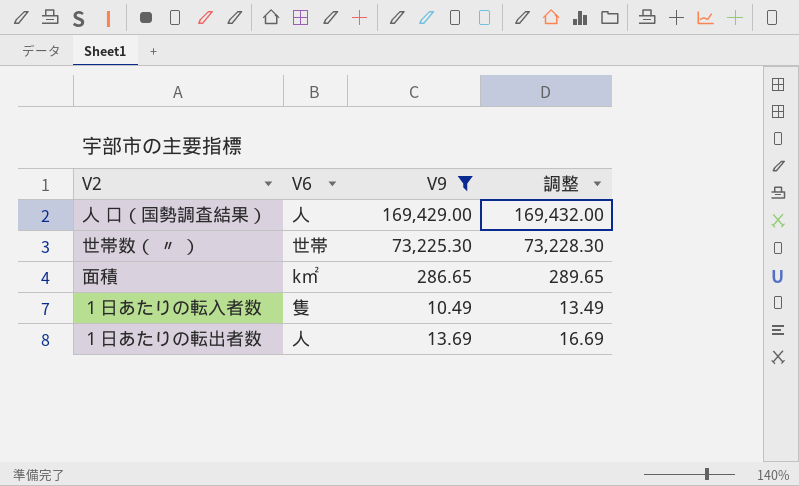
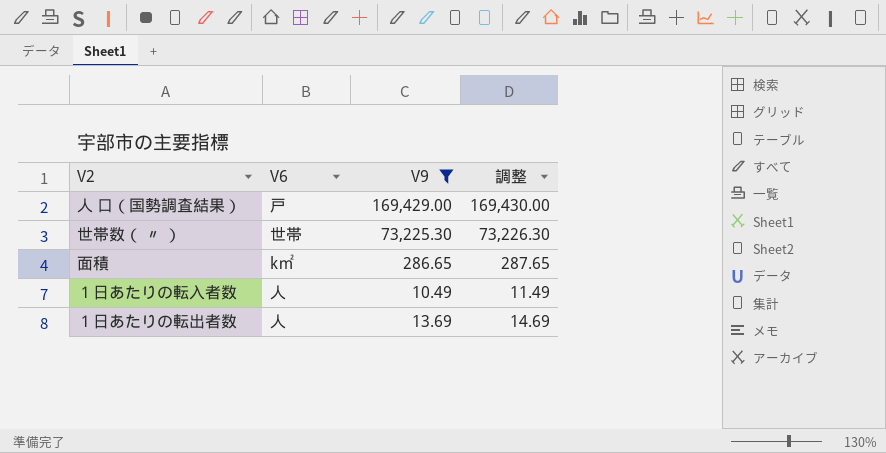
column 調整 | formula: [V9] + 3 -> [V9] + 1
人 口（国勢調査結果） | V6: 人 -> 戸
１日あたりの転入者数 | V6: 隻 -> 人

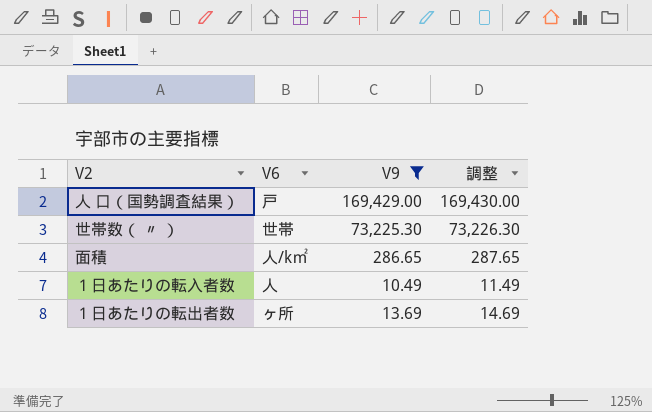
面積 | V6: k㎡ -> 人/k㎡
１日あたりの転出者数 | V6: 人 -> ヶ所

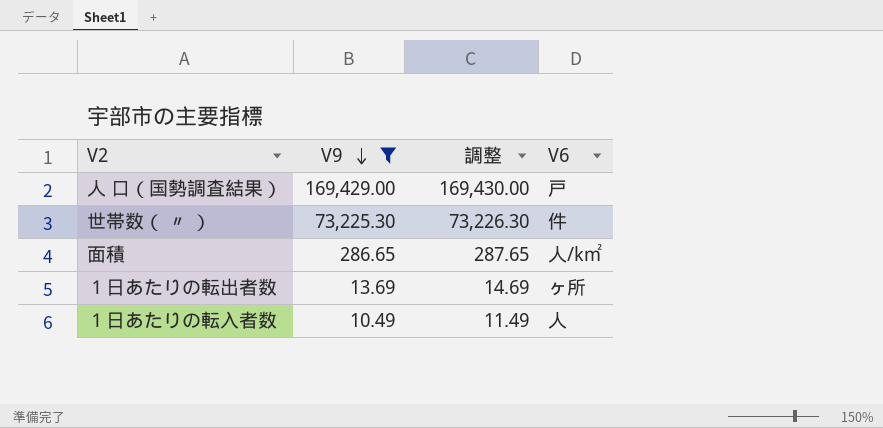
row order: none -> V9 descending
column V6 | position: 2 -> 4
世帯数（ 〃 ） | V6: 世帯 -> 件

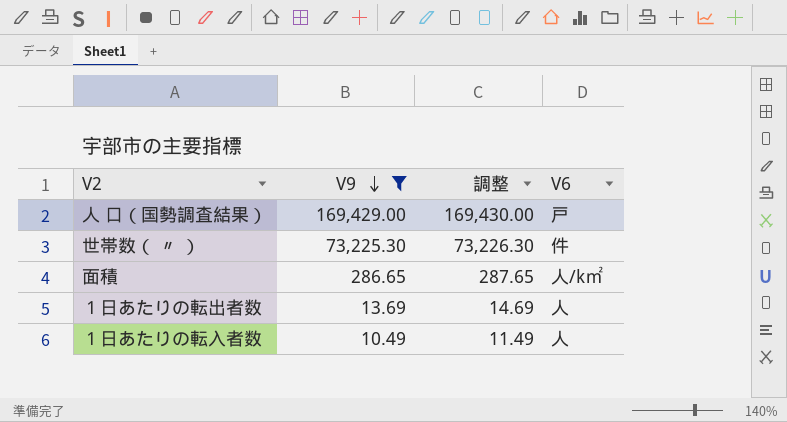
１日あたりの転出者数 | V6: ヶ所 -> 人

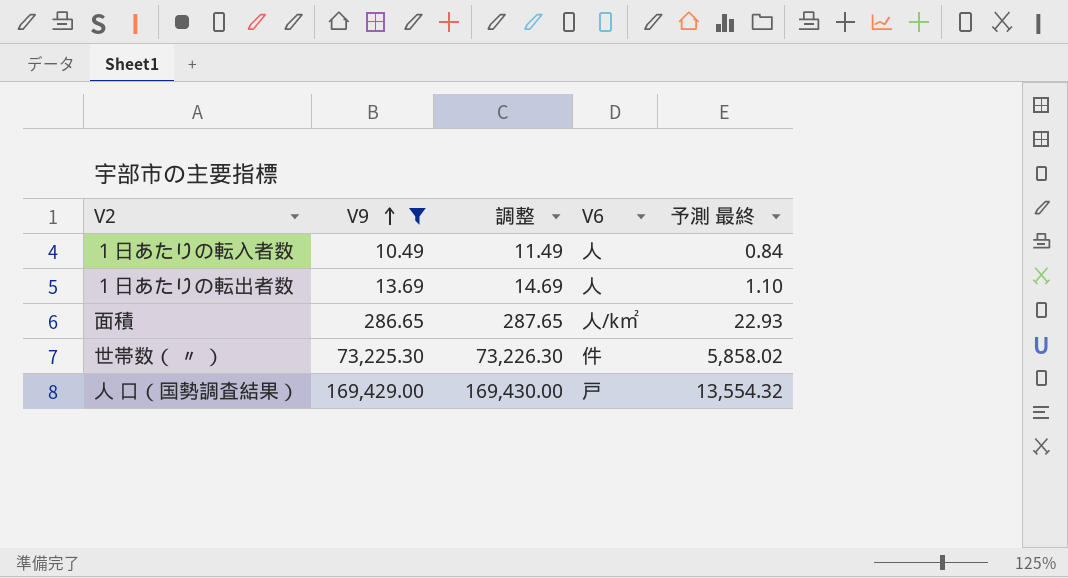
row order: V9 descending -> V9 ascending
column 予測 最終 | formula: none -> [V9] * 0.08

